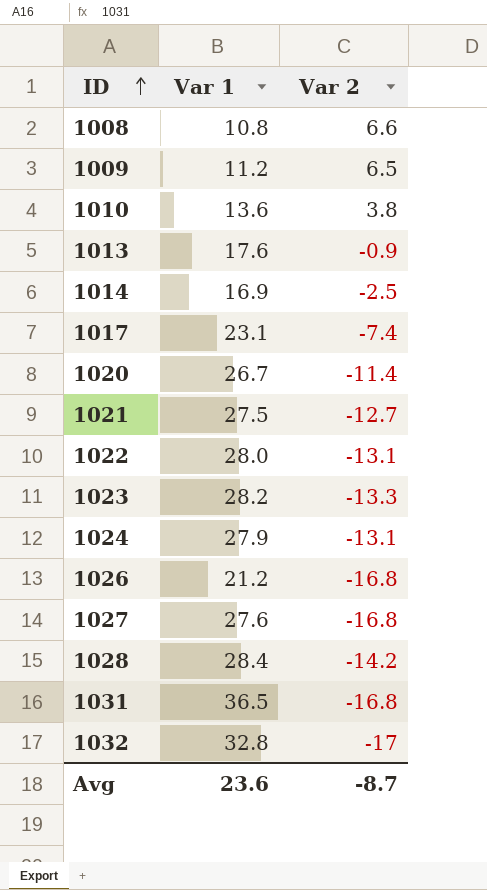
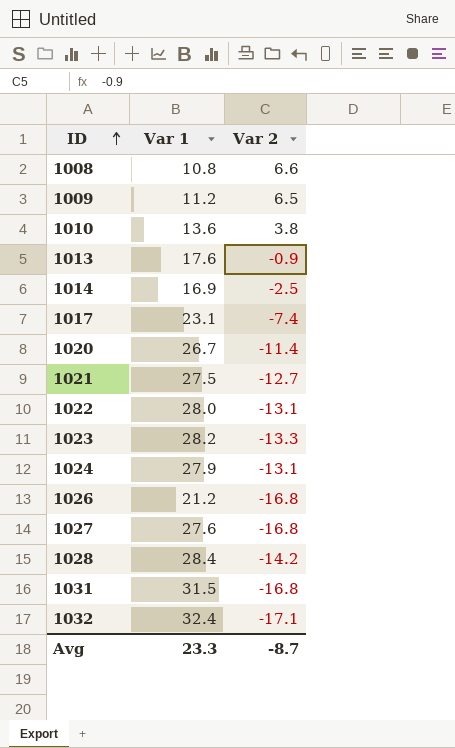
1031 | Var 1: 36.5 -> 31.5
1032 | Var 1: 32.8 -> 32.4
1032 | Var 2: -17 -> -17.1
Avg | Var 1: 23.6 -> 23.3

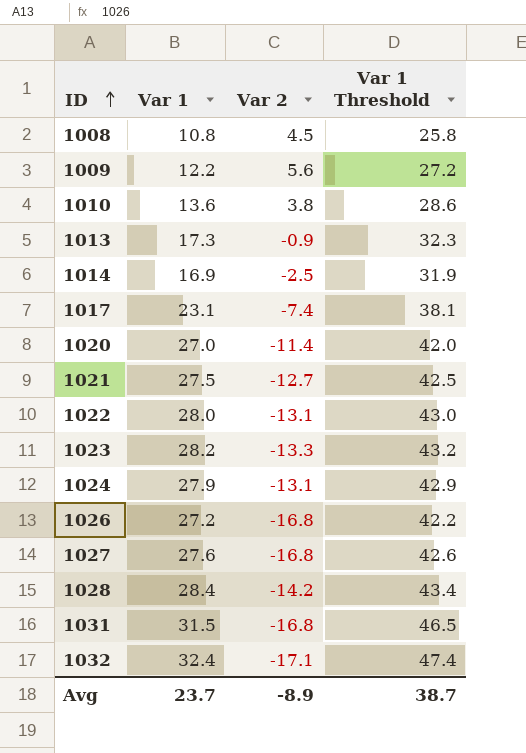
column Var 1 Threshold | formula: none -> [Var 1] + 15
1008 | Var 2: 6.6 -> 4.5
1009 | Var 1: 11.2 -> 12.2
1009 | Var 2: 6.5 -> 5.6
1013 | Var 1: 17.6 -> 17.3
1020 | Var 1: 26.7 -> 27.0
1026 | Var 1: 21.2 -> 27.2
Avg | Var 1: 23.3 -> 23.7
Avg | Var 2: -8.7 -> -8.9

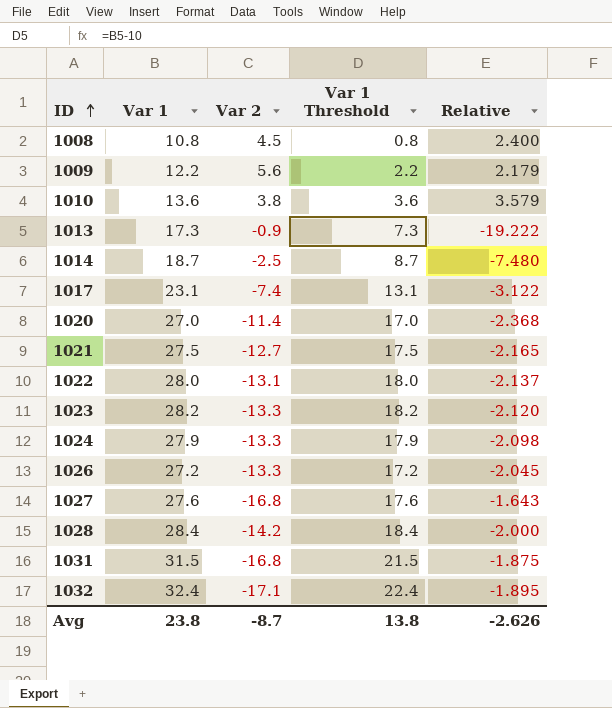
column Var 1 Threshold | formula: [Var 1] + 15 -> [Var 1] - 10
column Relative | formula: none -> [Var 1] / [Var 2]
1014 | Var 1: 16.9 -> 18.7
1024 | Var 2: -13.1 -> -13.3
1026 | Var 2: -16.8 -> -13.3
Avg | Var 1: 23.7 -> 23.8
Avg | Var 2: -8.9 -> -8.7
Avg | Var 1 Threshold: 38.7 -> 13.8

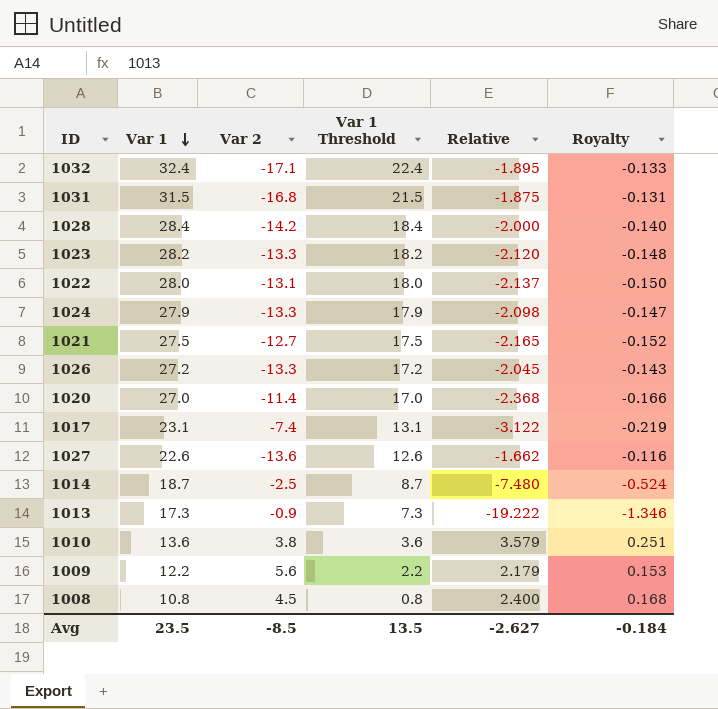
row order: ID ascending -> Var 1 descending
column Royalty | formula: none -> [Relative] * 0.07
1027 | Var 1: 27.6 -> 22.6
1027 | Var 2: -16.8 -> -13.6
1027 | Var 1 Threshold: 17.6 -> 12.6
1027 | Relative: -1.643 -> -1.662
Avg | Var 1: 23.8 -> 23.5
Avg | Var 2: -8.7 -> -8.5
Avg | Var 1 Threshold: 13.8 -> 13.5
Avg | Relative: -2.626 -> -2.627

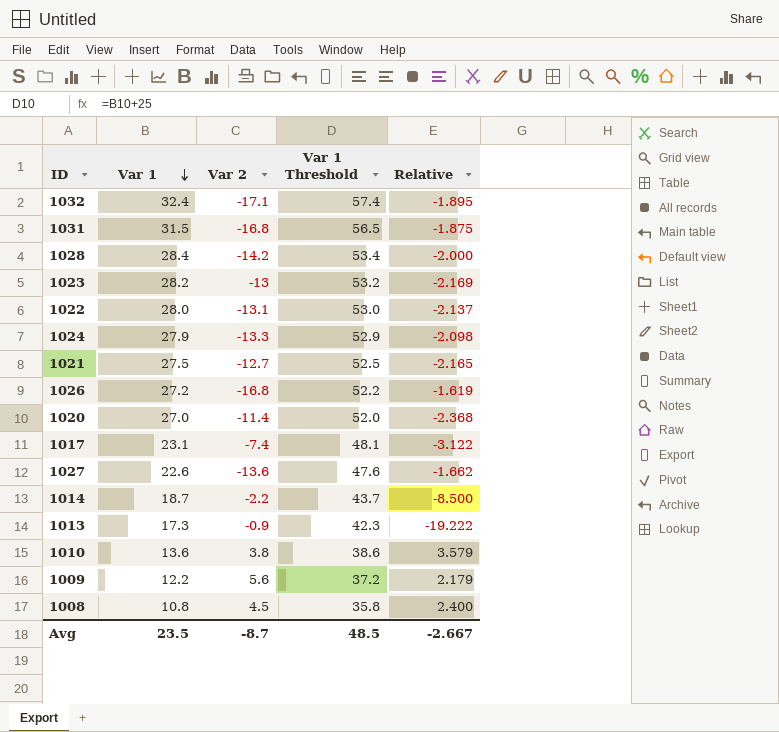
column Royalty | formula: [Relative] * 0.07 -> none
column Var 1 Threshold | formula: [Var 1] - 10 -> [Var 1] + 25
1023 | Var 2: -13.3 -> -13
1023 | Relative: -2.120 -> -2.169
1026 | Var 2: -13.3 -> -16.8
1026 | Relative: -2.045 -> -1.619
1014 | Var 2: -2.5 -> -2.2
1014 | Relative: -7.480 -> -8.500
Avg | Var 2: -8.5 -> -8.7
Avg | Var 1 Threshold: 13.5 -> 48.5
Avg | Relative: -2.627 -> -2.667

